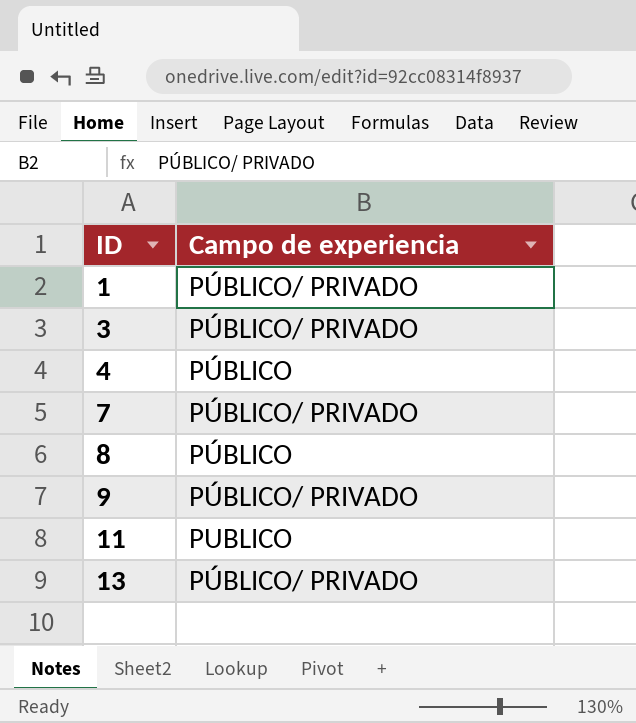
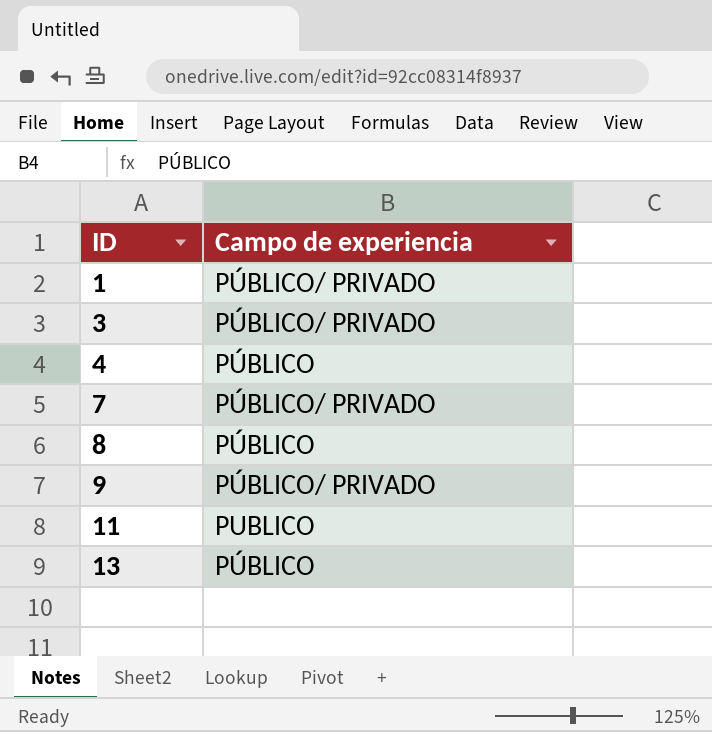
13 | Campo de experiencia: PÚBLICO/ PRIVADO -> PÚBLICO

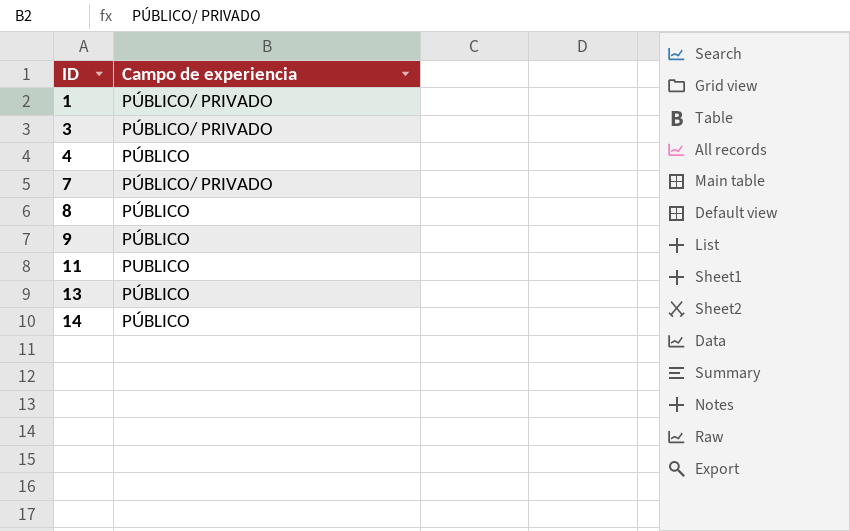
9 | Campo de experiencia: PÚBLICO/ PRIVADO -> PÚBLICO
row 14: none -> PÚBLICO

